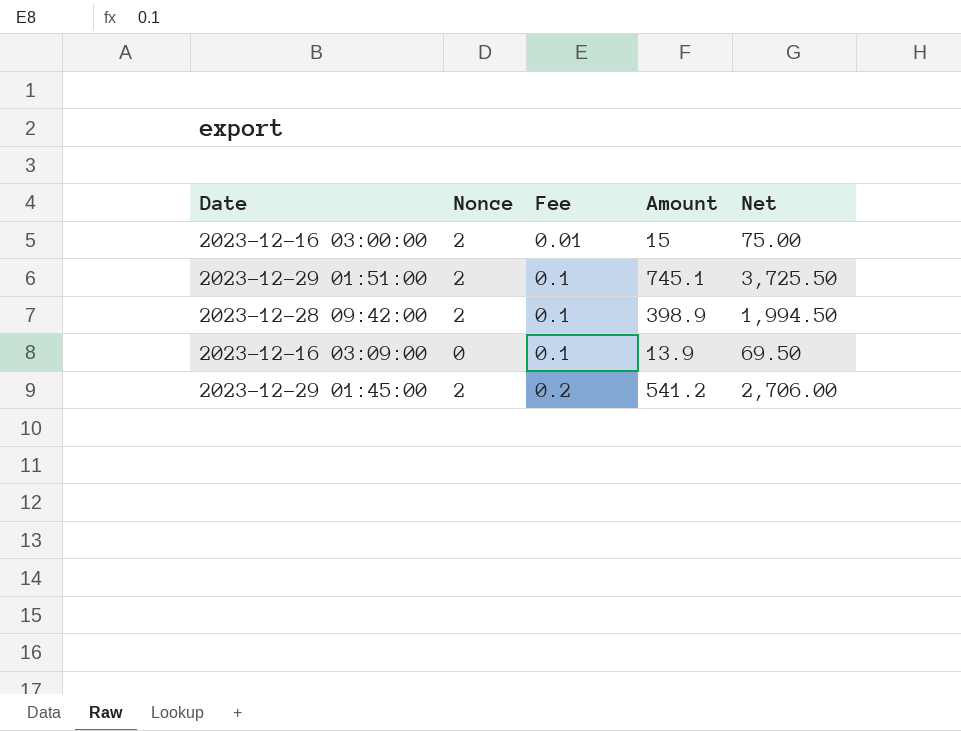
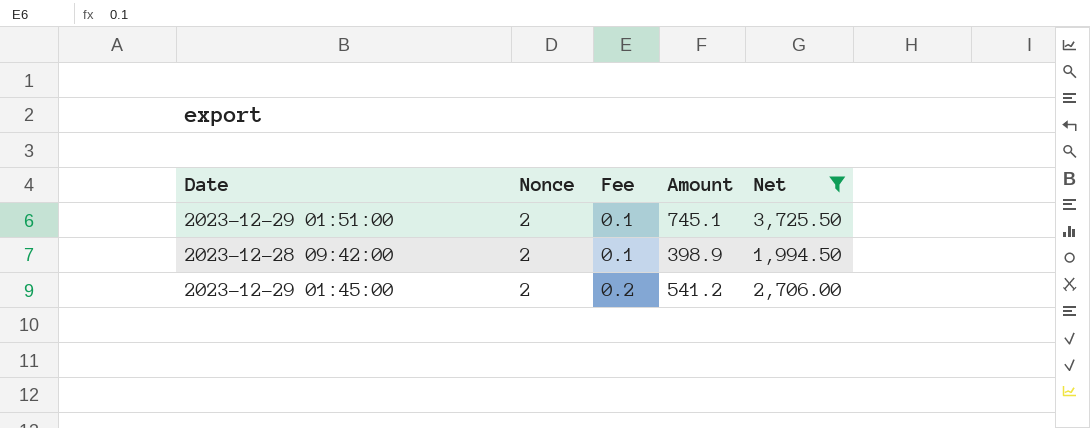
filter: none -> Net >= 1,994.50

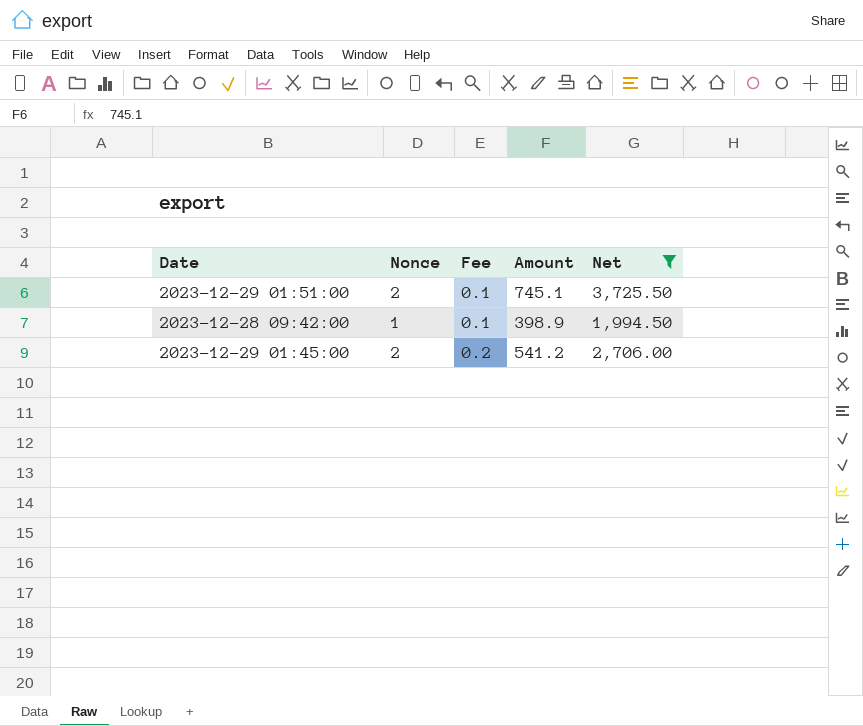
2023-12-28 09:42:00 | Nonce: 2 -> 1

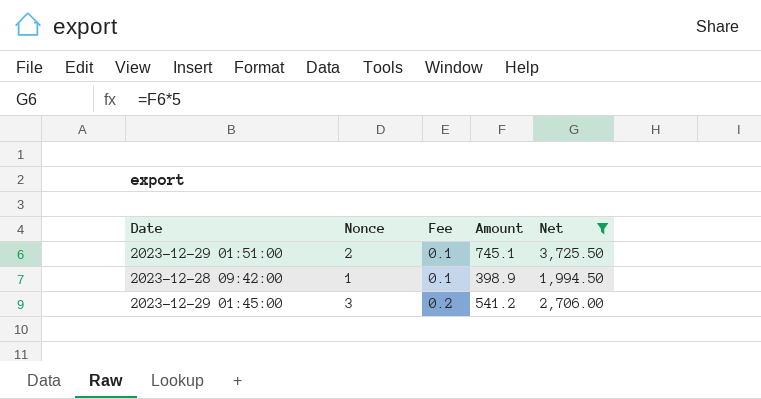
2023-12-29 01:45:00 | Nonce: 2 -> 3

